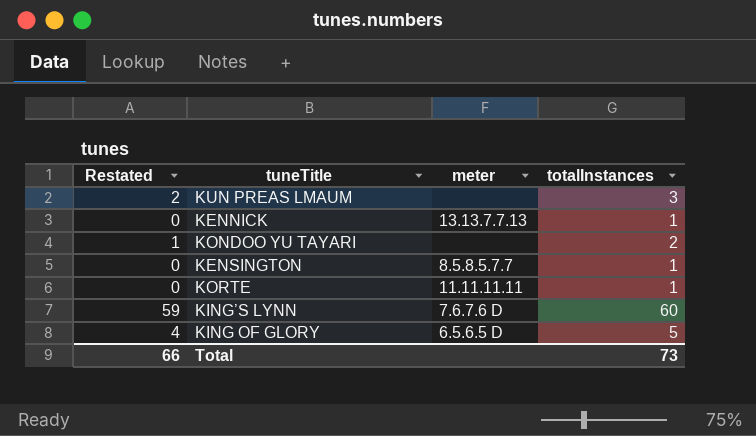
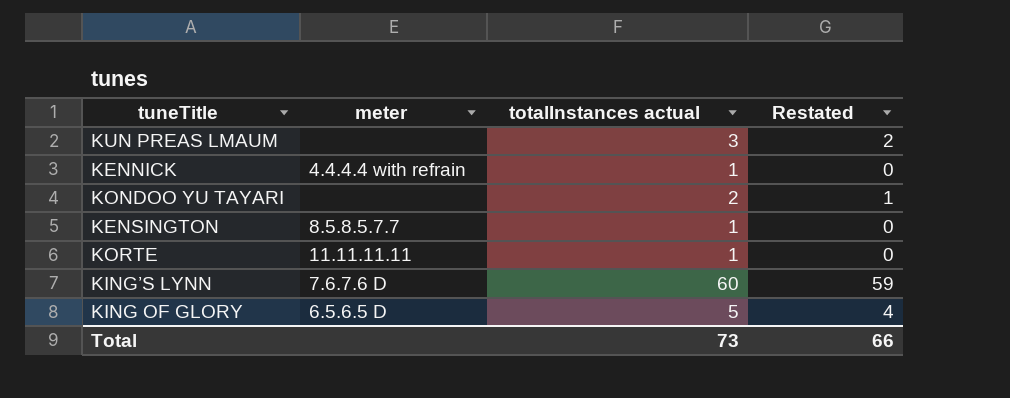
column name: totalInstances -> totalInstances actual
column Restated | position: 1 -> 4
KENNICK | meter: 13.13.7.7.13 -> 4.4.4.4 with refrain

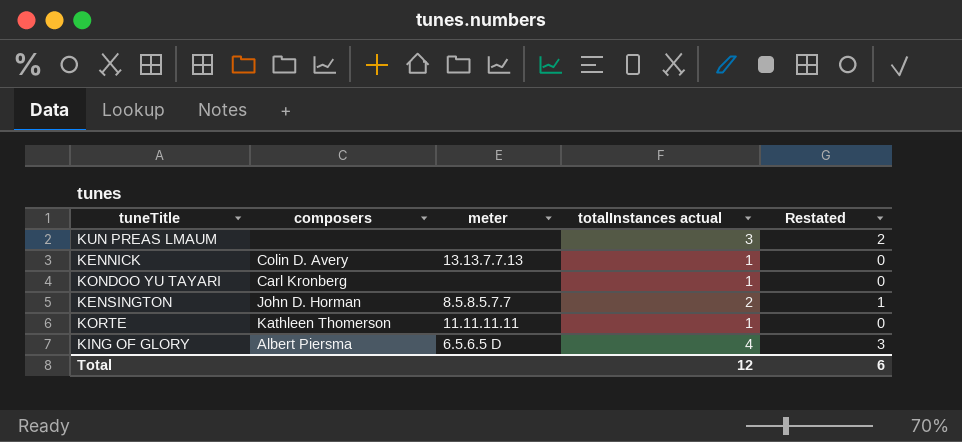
column composers | position: none -> 2
row KING’S LYNN: 7.6.7.6 D | 60 | 59 -> none
KENNICK | meter: 4.4.4.4 with refrain -> 13.13.7.7.13
KONDOO YU TAYARI | totalInstances actual: 2 -> 1
KONDOO YU TAYARI | Restated: 1 -> 0
KENSINGTON | totalInstances actual: 1 -> 2
KENSINGTON | Restated: 0 -> 1
KING OF GLORY | totalInstances actual: 5 -> 4
KING OF GLORY | Restated: 4 -> 3
Total | totalInstances actual: 73 -> 12
Total | Restated: 66 -> 6

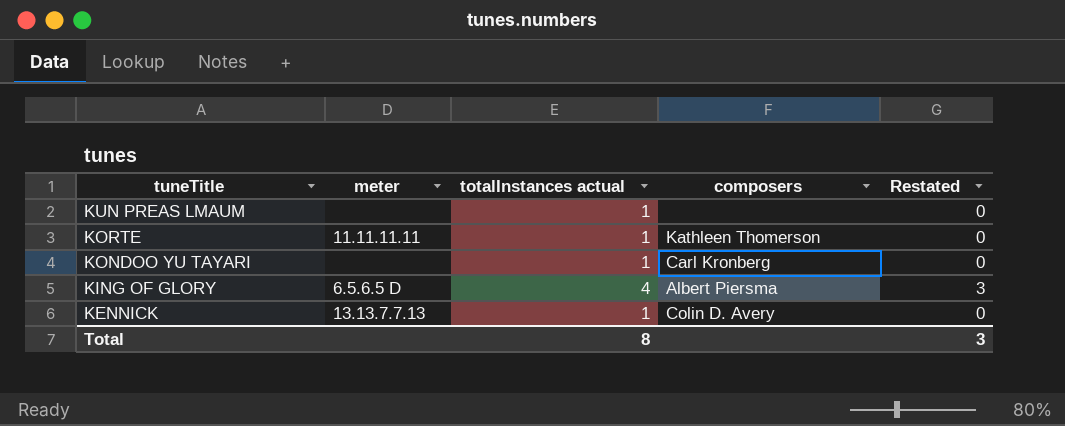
row order: none -> tuneTitle descending
column composers | position: 2 -> 4
row KENSINGTON: John D. Horman | 8.5.8.5.7.7 | 2 | 1 -> none
KUN PREAS LMAUM | totalInstances actual: 3 -> 1
KUN PREAS LMAUM | Restated: 2 -> 0
Total | totalInstances actual: 12 -> 8
Total | Restated: 6 -> 3

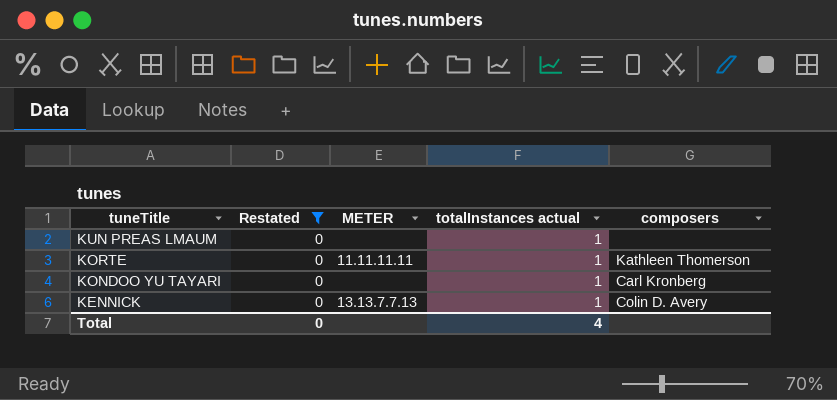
filter: none -> Restated = 0
column Restated | position: 5 -> 2
column name: meter -> METER
Total | Restated: 3 -> 0
Total | totalInstances actual: 8 -> 4

